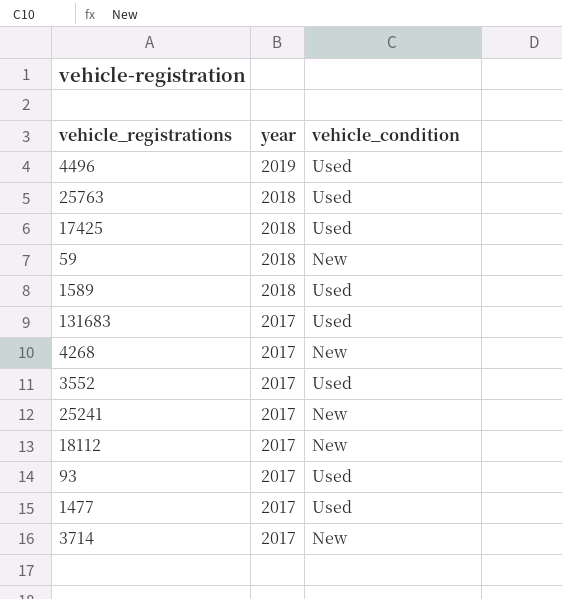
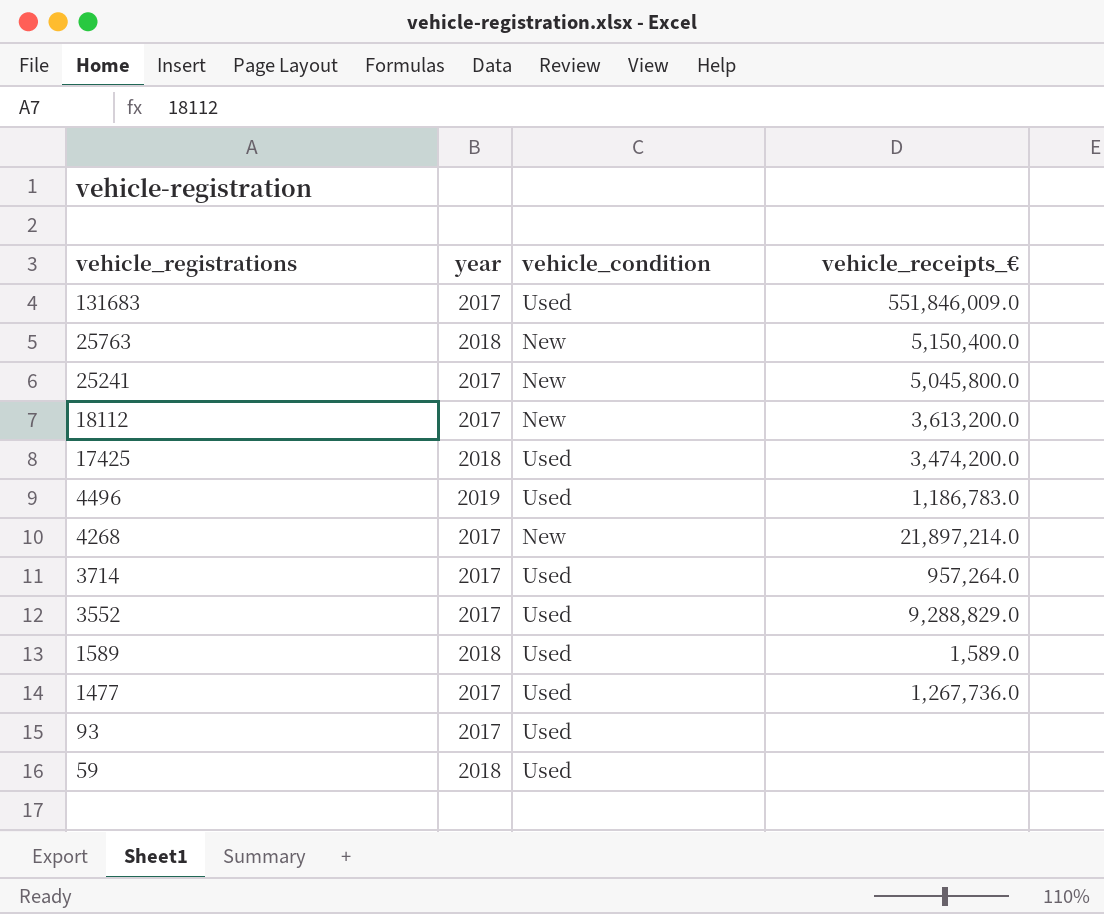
row order: year descending -> vehicle_registrations descending
column vehicle_receipts_€ | position: none -> 4
25763 | vehicle_condition: Used -> New
3714 | vehicle_condition: New -> Used
59 | vehicle_condition: New -> Used

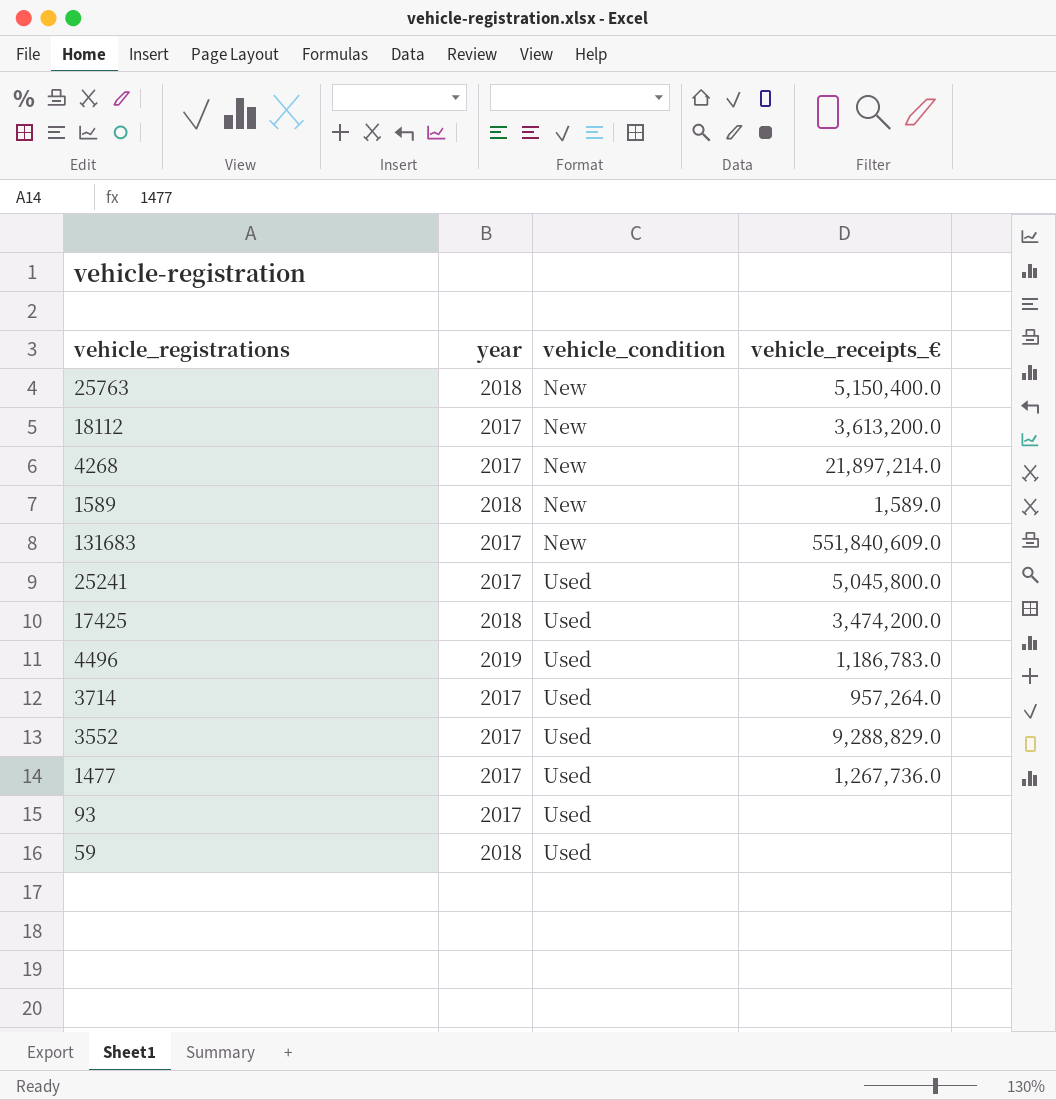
row order: vehicle_registrations descending -> vehicle_condition ascending
1589 | vehicle_condition: Used -> New
131683 | vehicle_condition: Used -> New
131683 | vehicle_receipts_€: 551,846,009.0 -> 551,840,609.0
25241 | vehicle_condition: New -> Used

